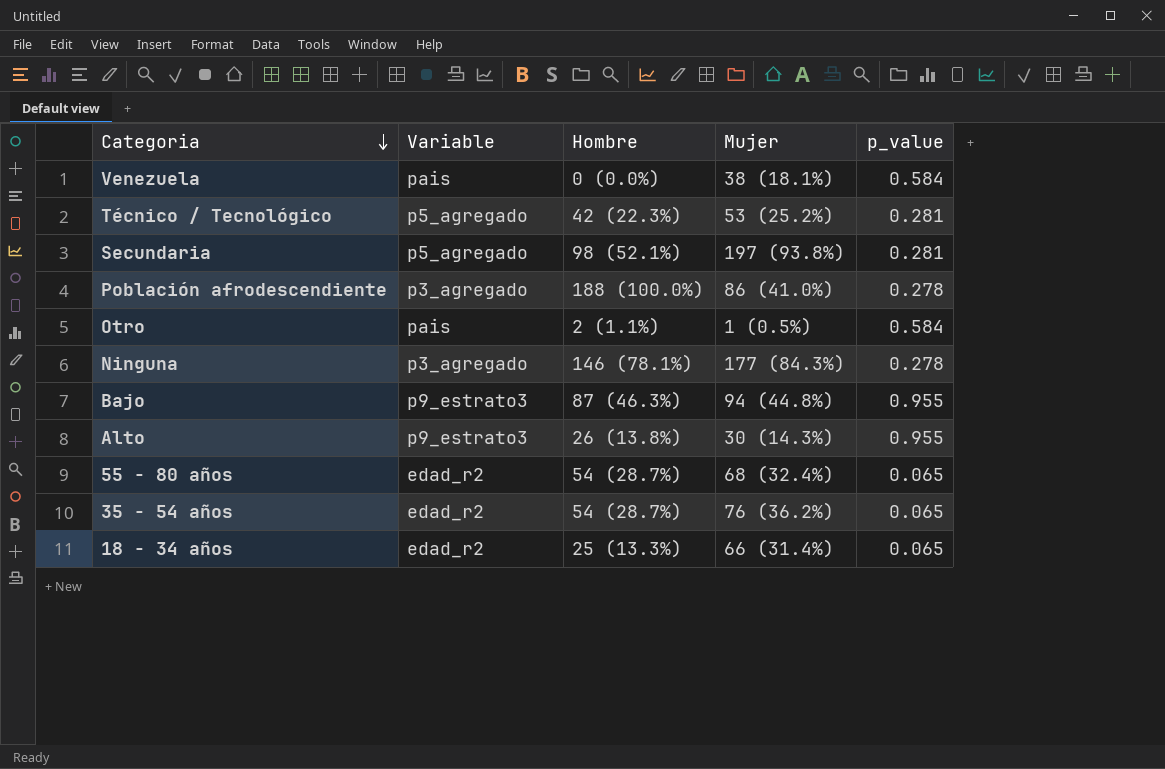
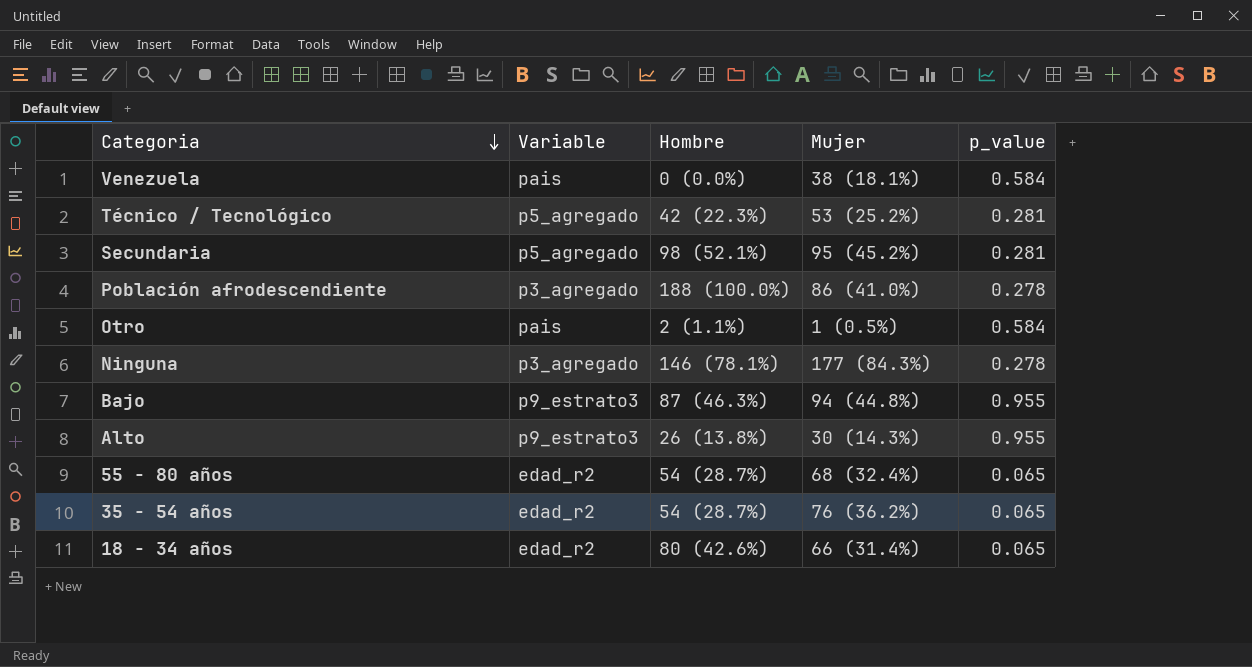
Secundaria | Mujer: 197 (93.8%) -> 95 (45.2%)
18 - 34 años | Hombre: 25 (13.3%) -> 80 (42.6%)

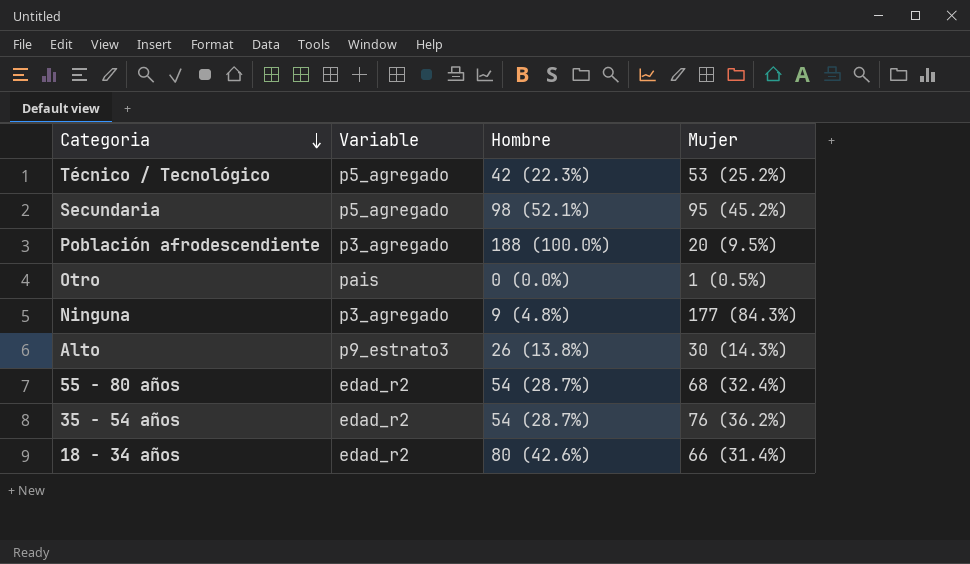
column p_value | position: 5 -> none
row Venezuela: pais | 0 (0.0%) | 38 (18.1%) | 0.584 -> none
row Bajo: p9_estrato3 | 87 (46.3%) | 94 (44.8%) | 0.955 -> none
Población afrodescendiente | Mujer: 86 (41.0%) -> 20 (9.5%)
Otro | Hombre: 2 (1.1%) -> 0 (0.0%)
Ninguna | Hombre: 146 (78.1%) -> 9 (4.8%)

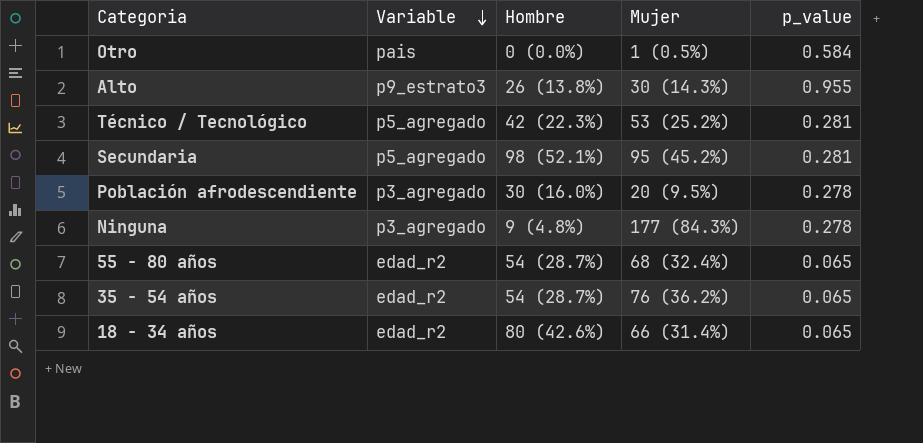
row order: Categoria descending -> Variable descending
column p_value | position: none -> 5
Población afrodescendiente | Hombre: 188 (100.0%) -> 30 (16.0%)

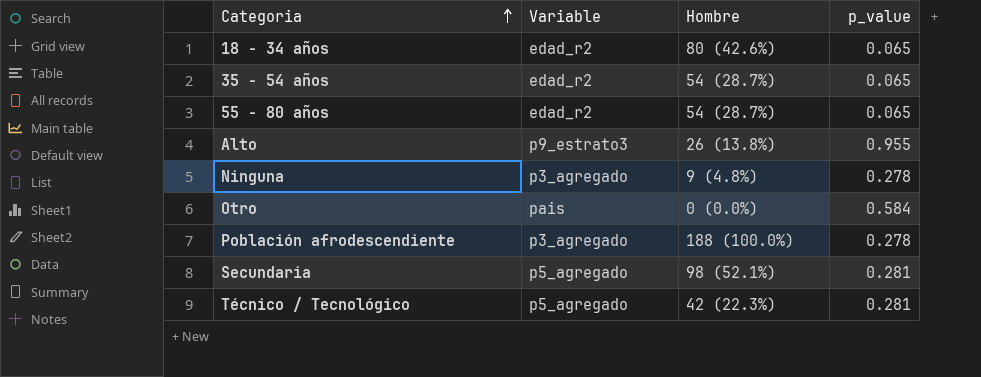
row order: Variable descending -> Categoria ascending
column Mujer | position: 4 -> none
Población afrodescendiente | Hombre: 30 (16.0%) -> 188 (100.0%)

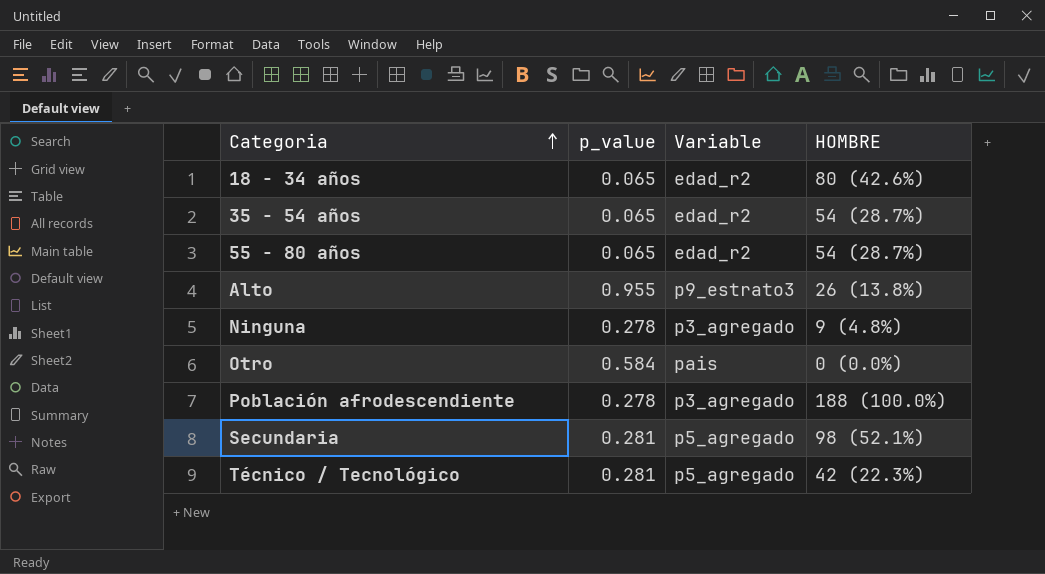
column p_value | position: 4 -> 2
column name: Hombre -> HOMBRE

